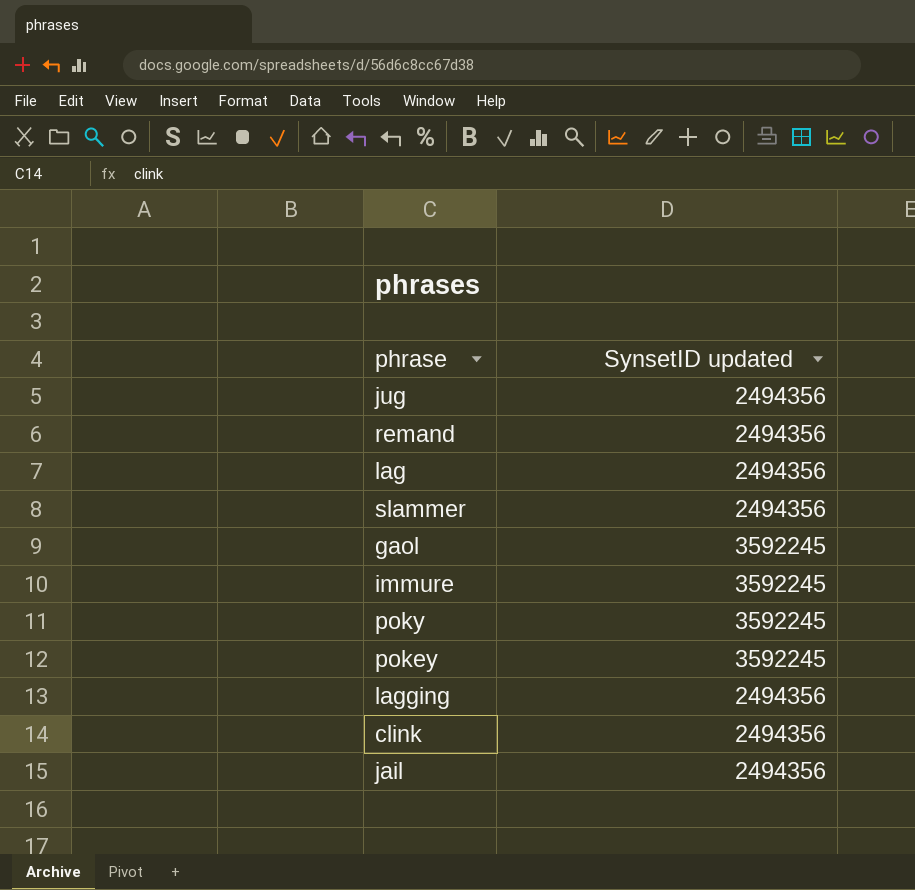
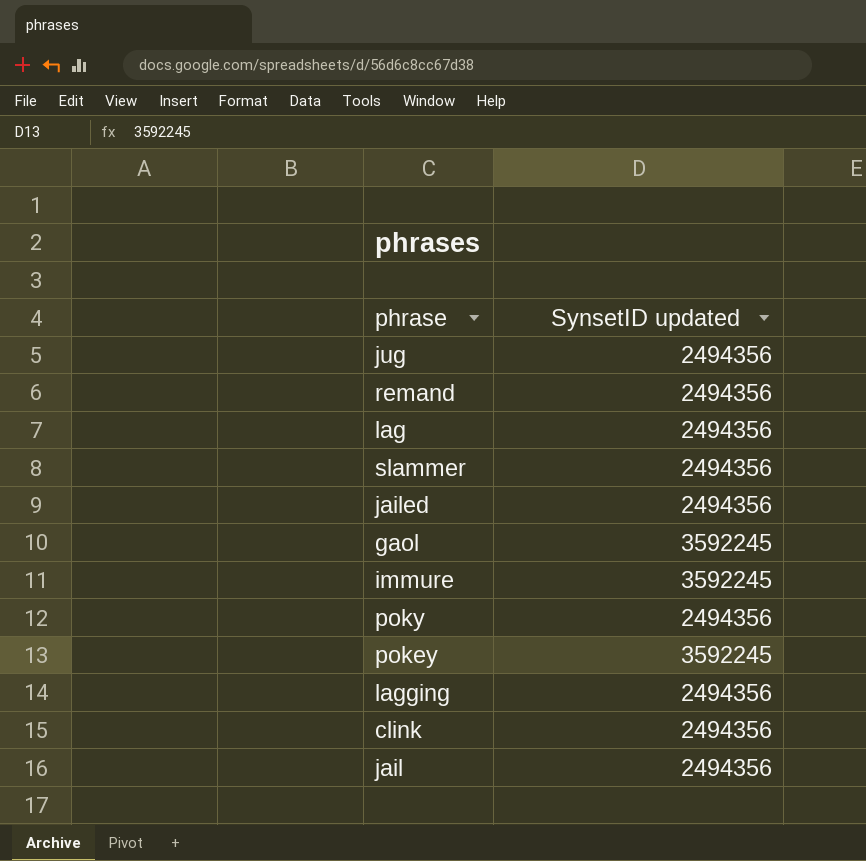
row jailed: none -> 2494356
poky | SynsetID updated: 3592245 -> 2494356

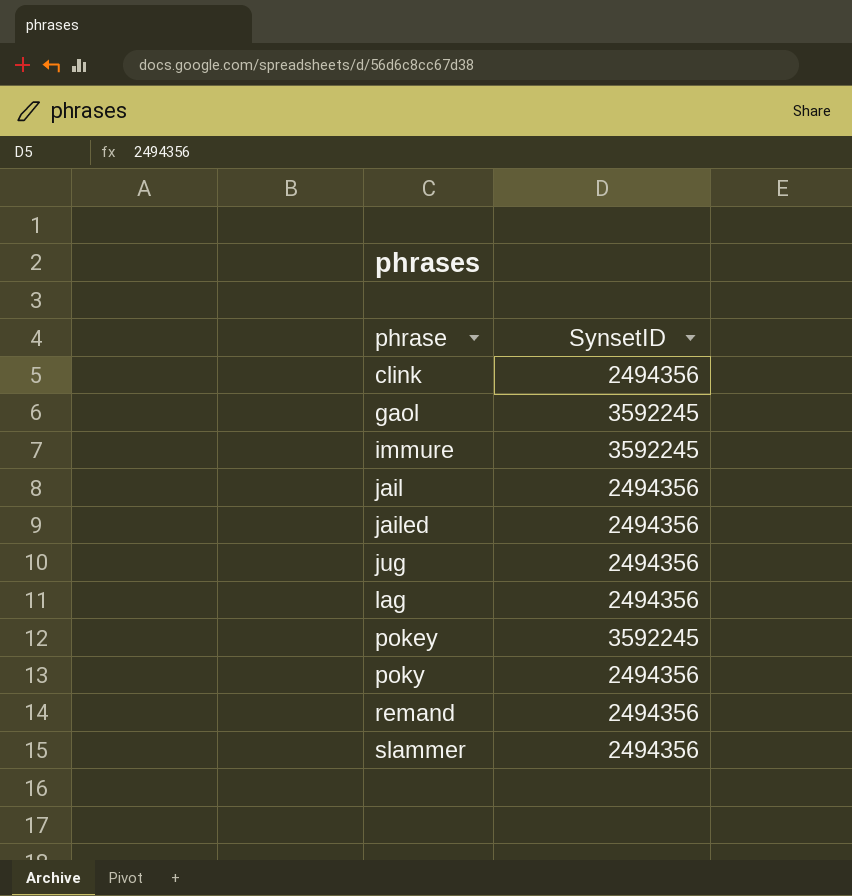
row order: none -> phrase ascending
column name: SynsetID updated -> SynsetID
row lagging: 2494356 -> none

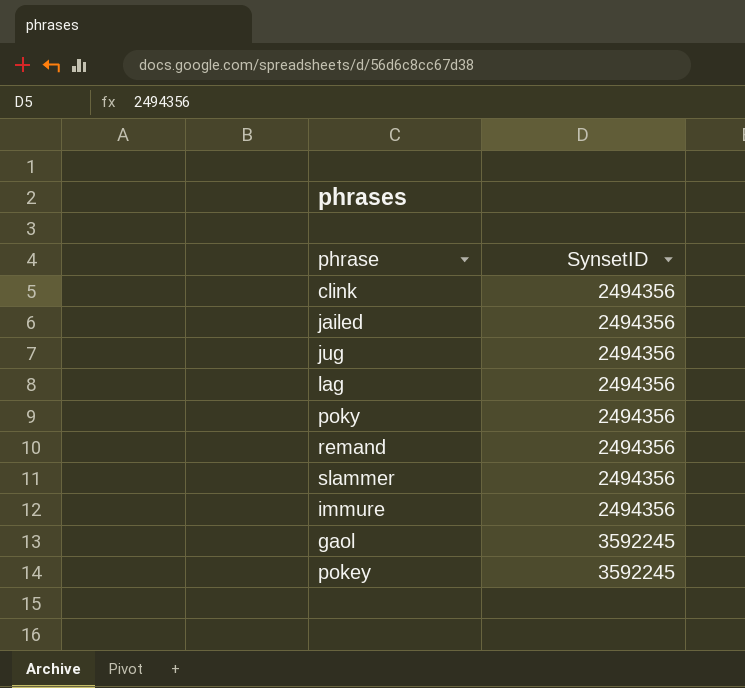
row order: phrase ascending -> SynsetID ascending
row jail: 2494356 -> none
immure | SynsetID: 3592245 -> 2494356

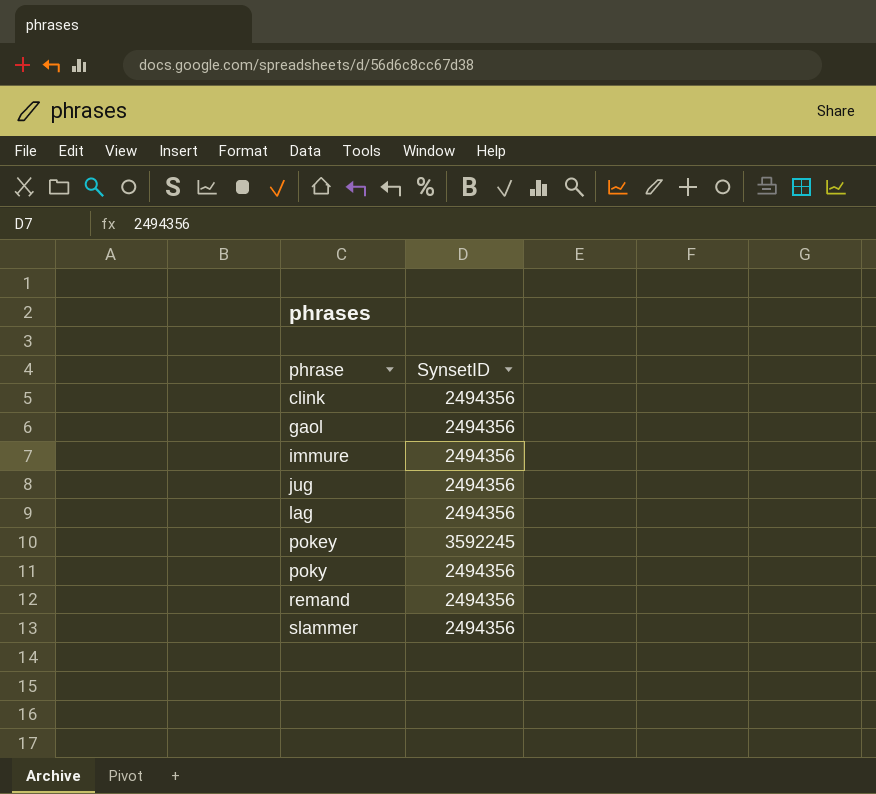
row order: SynsetID ascending -> phrase ascending
row jailed: 2494356 -> none
gaol | SynsetID: 3592245 -> 2494356

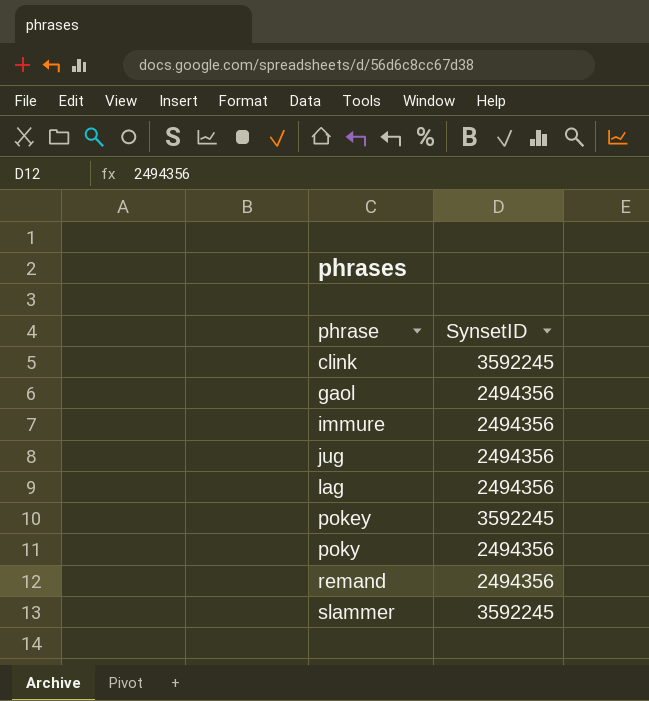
clink | SynsetID: 2494356 -> 3592245
slammer | SynsetID: 2494356 -> 3592245

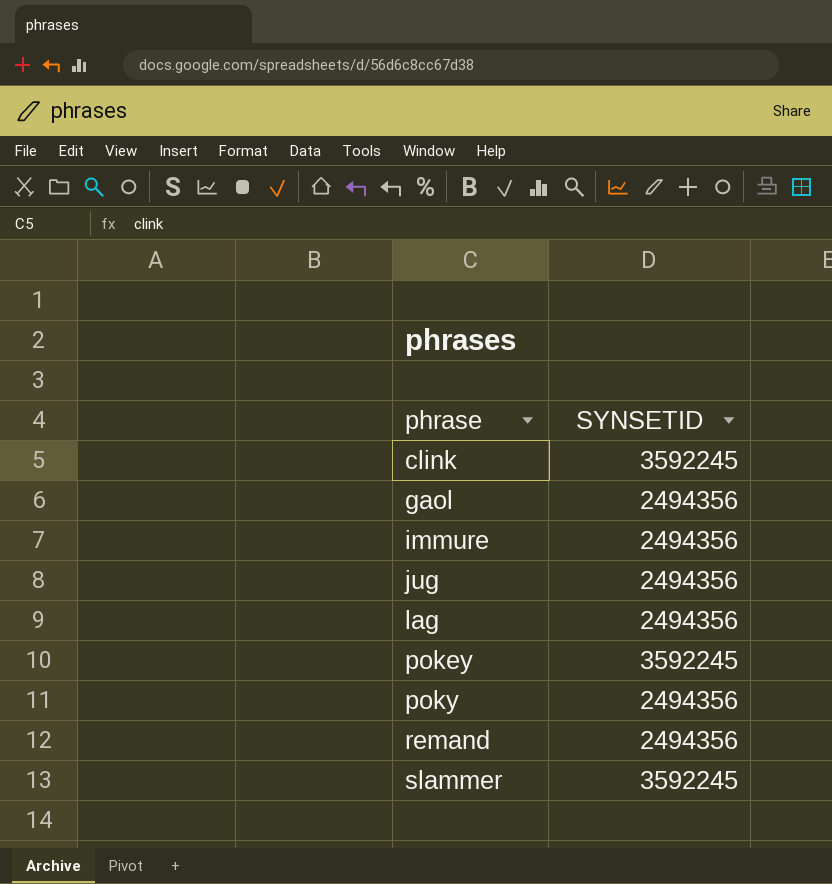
column name: SynsetID -> SYNSETID

